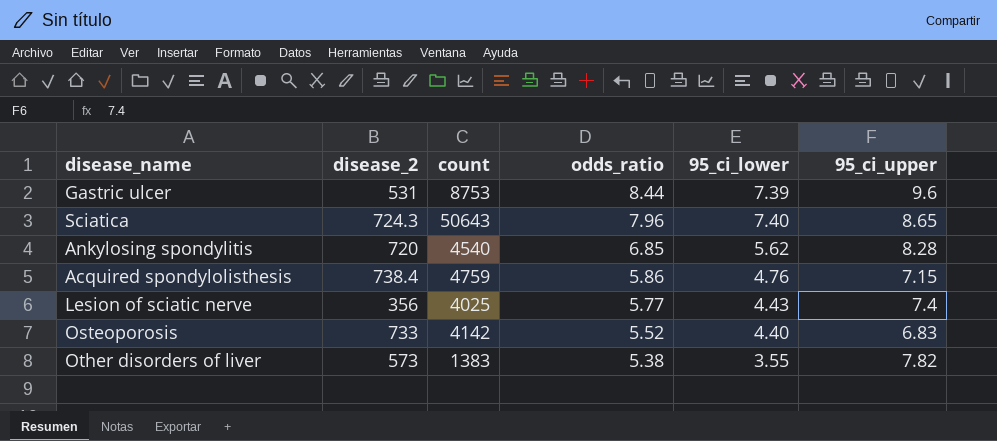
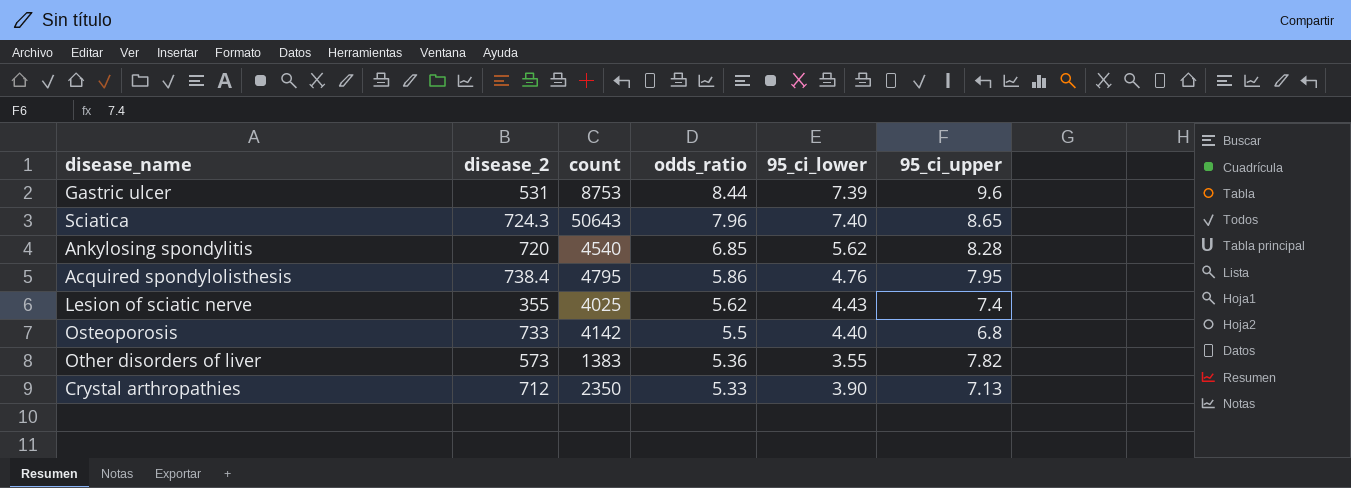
Acquired spondylolisthesis | count: 4759 -> 4795
Acquired spondylolisthesis | 95_ci_upper: 7.15 -> 7.95
Lesion of sciatic nerve | disease_2: 356 -> 355
Lesion of sciatic nerve | odds_ratio: 5.77 -> 5.62
Osteoporosis | odds_ratio: 5.52 -> 5.5
Osteoporosis | 95_ci_upper: 6.83 -> 6.8
Other disorders of liver | odds_ratio: 5.38 -> 5.36
row Crystal arthropathies: none -> 712 | 2350 | 5.33 | 3.90 | 7.13

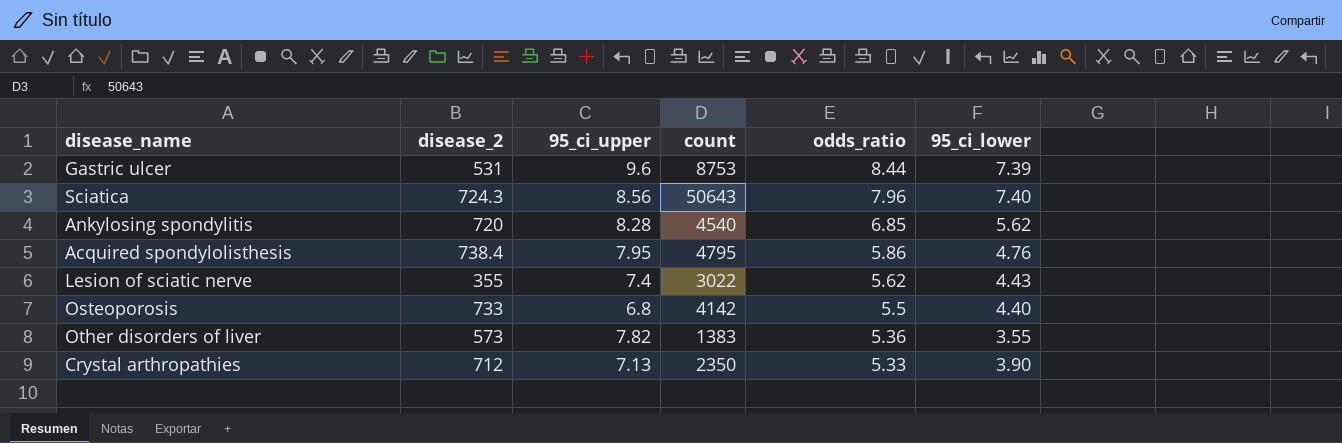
column 95_ci_upper | position: 6 -> 3
Sciatica | 95_ci_upper: 8.65 -> 8.56
Lesion of sciatic nerve | count: 4025 -> 3022

